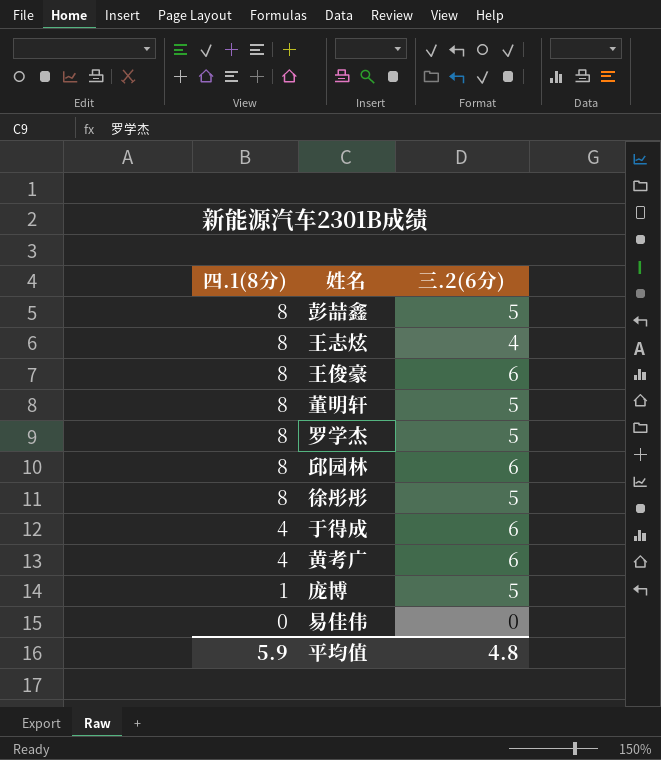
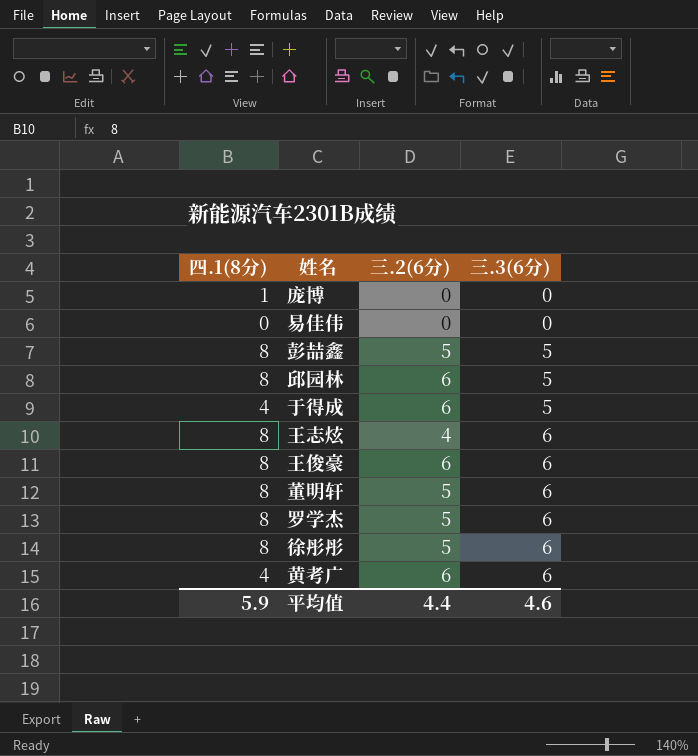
row order: 四.1(8分) descending -> 三.3(6分) ascending
column 三.3(6分) | position: none -> 4
庞博 | 三.2(6分): 5 -> 0
平均值 | 三.2(6分): 4.8 -> 4.4

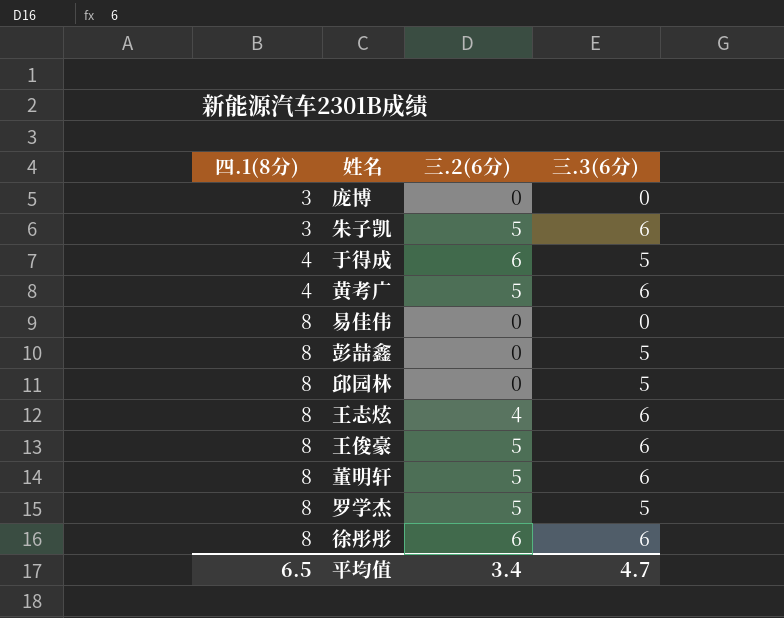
row order: 三.3(6分) ascending -> 四.1(8分) ascending
庞博 | 四.1(8分): 1 -> 3
row 朱子凯: none -> 3 | 5 | 6
黄考广 | 三.2(6分): 6 -> 5
易佳伟 | 四.1(8分): 0 -> 8
彭喆鑫 | 三.2(6分): 5 -> 0
邱园林 | 三.2(6分): 6 -> 0
王俊豪 | 三.2(6分): 6 -> 5
罗学杰 | 三.3(6分): 6 -> 5
徐彤彤 | 三.2(6分): 5 -> 6
平均值 | 四.1(8分): 5.9 -> 6.5
平均值 | 三.2(6分): 4.4 -> 3.4
平均值 | 三.3(6分): 4.6 -> 4.7

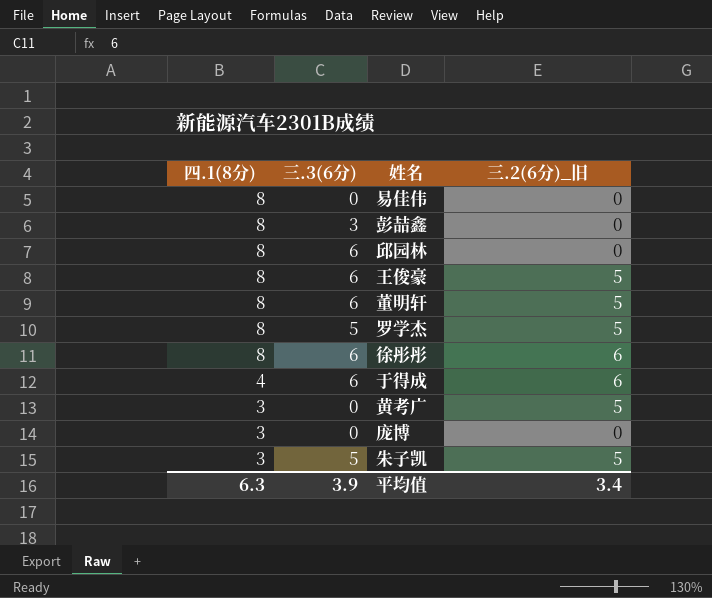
row order: 四.1(8分) ascending -> 四.1(8分) descending
column 三.3(6分) | position: 4 -> 2
column name: 三.2(6分) -> 三.2(6分)_旧
row 王志炫: 8 | 4 | 6 -> none
彭喆鑫 | 三.3(6分): 5 -> 3
邱园林 | 三.3(6分): 5 -> 6
于得成 | 三.3(6分): 5 -> 6
黄考广 | 四.1(8分): 4 -> 3
黄考广 | 三.3(6分): 6 -> 0
朱子凯 | 三.3(6分): 6 -> 5
平均值 | 四.1(8分): 6.5 -> 6.3
平均值 | 三.3(6分): 4.7 -> 3.9

